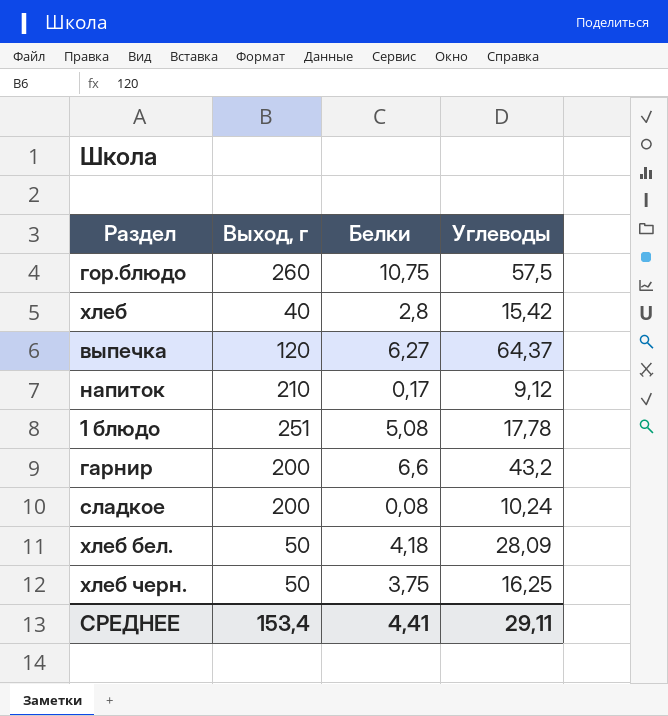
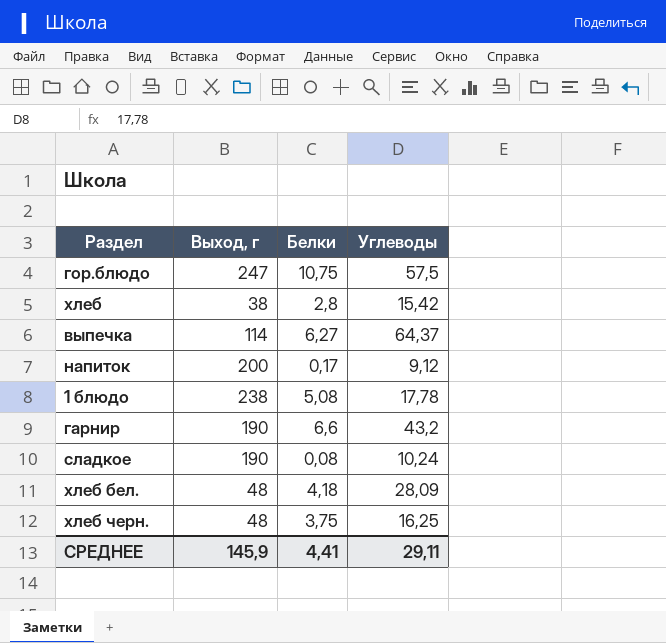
гор.блюдо | Выход, г: 260 -> 247
хлеб | Выход, г: 40 -> 38
выпечка | Выход, г: 120 -> 114
напиток | Выход, г: 210 -> 200
1 блюдо | Выход, г: 251 -> 238
гарнир | Выход, г: 200 -> 190
сладкое | Выход, г: 200 -> 190
хлеб бел. | Выход, г: 50 -> 48
хлеб черн. | Выход, г: 50 -> 48
СРЕДНЕЕ | Выход, г: 153,4 -> 145,9

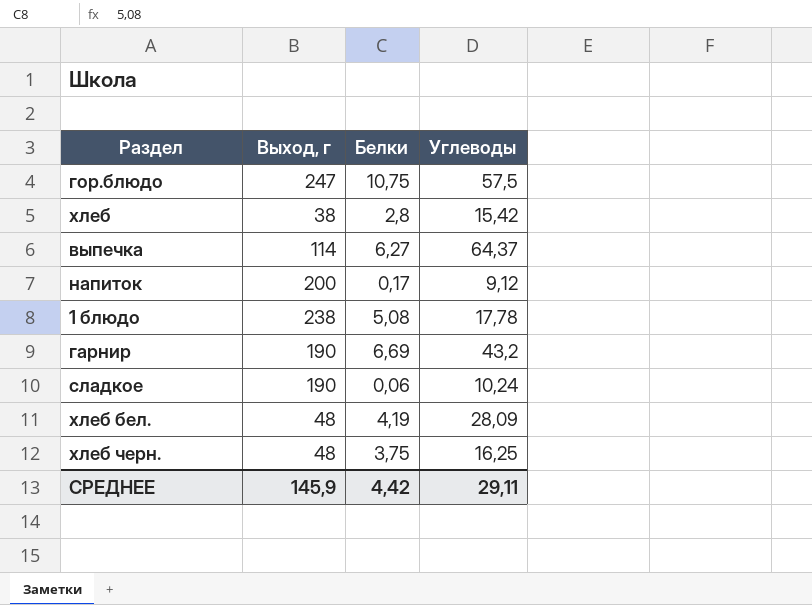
гарнир | Белки: 6,6 -> 6,69
сладкое | Белки: 0,08 -> 0,06
хлеб бел. | Белки: 4,18 -> 4,19
СРЕДНЕЕ | Белки: 4,41 -> 4,42

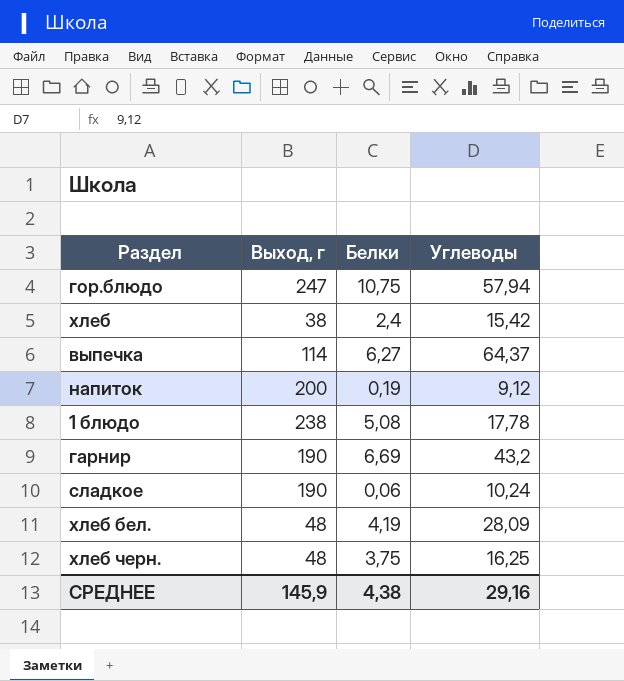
гор.блюдо | Углеводы: 57,5 -> 57,94
хлеб | Белки: 2,8 -> 2,4
напиток | Белки: 0,17 -> 0,19
СРЕДНЕЕ | Белки: 4,42 -> 4,38
СРЕДНЕЕ | Углеводы: 29,11 -> 29,16

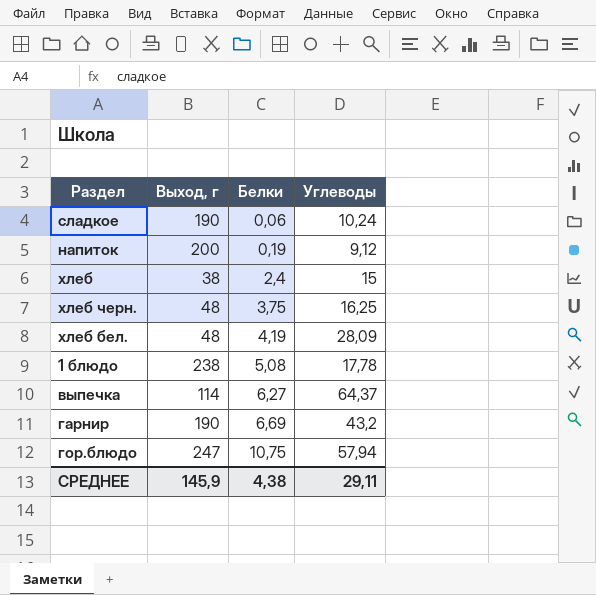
row order: none -> Белки ascending
хлеб | Углеводы: 15,42 -> 15
СРЕДНЕЕ | Углеводы: 29,16 -> 29,11

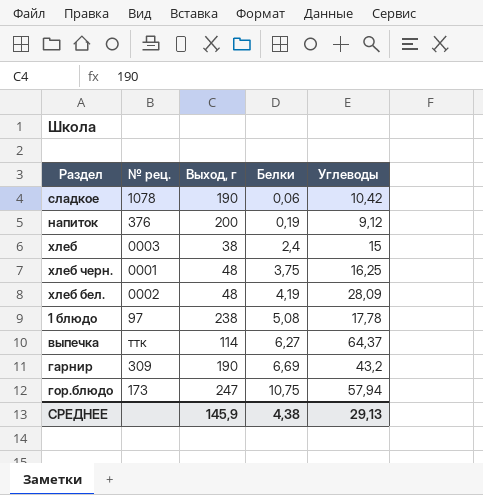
column № рец. | position: none -> 2
сладкое | Углеводы: 10,24 -> 10,42
СРЕДНЕЕ | Углеводы: 29,11 -> 29,13

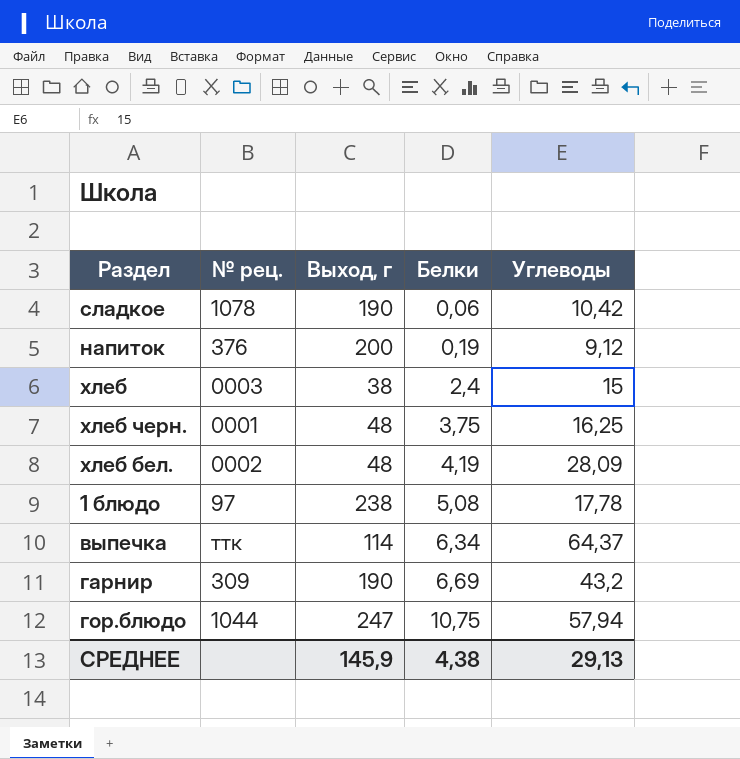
выпечка | Белки: 6,27 -> 6,34
гор.блюдо | № рец.: 173 -> 1044

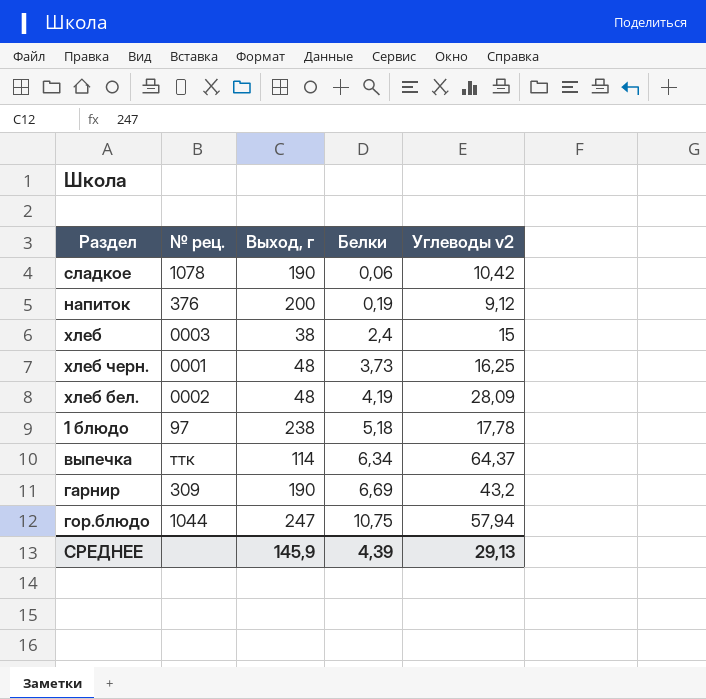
column name: Углеводы -> Углеводы v2
хлеб черн. | Белки: 3,75 -> 3,73
1 блюдо | Белки: 5,08 -> 5,18
СРЕДНЕЕ | Белки: 4,38 -> 4,39

